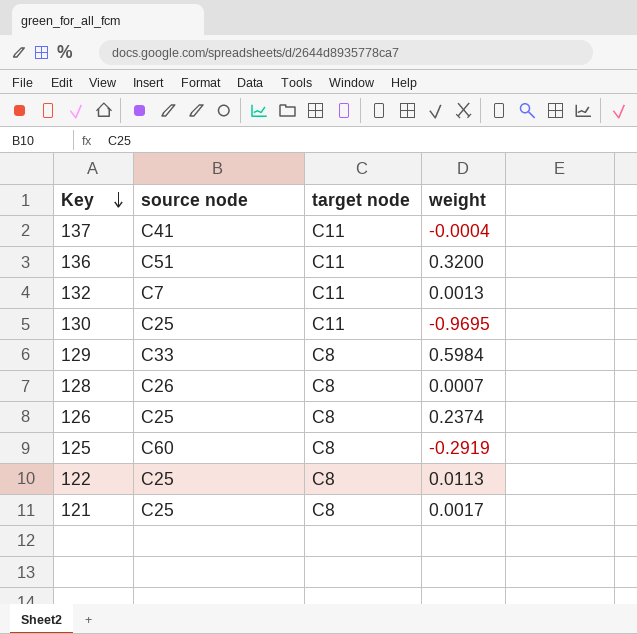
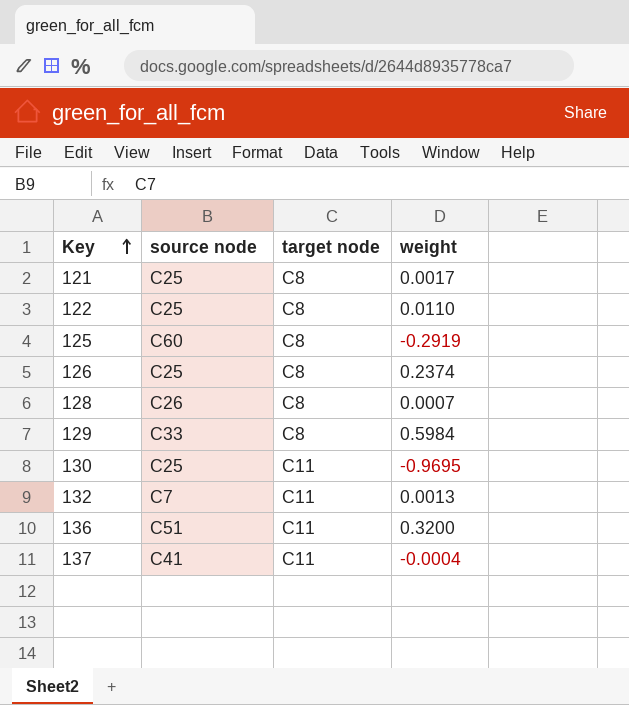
row order: Key descending -> Key ascending
122 | weight: 0.0113 -> 0.0110

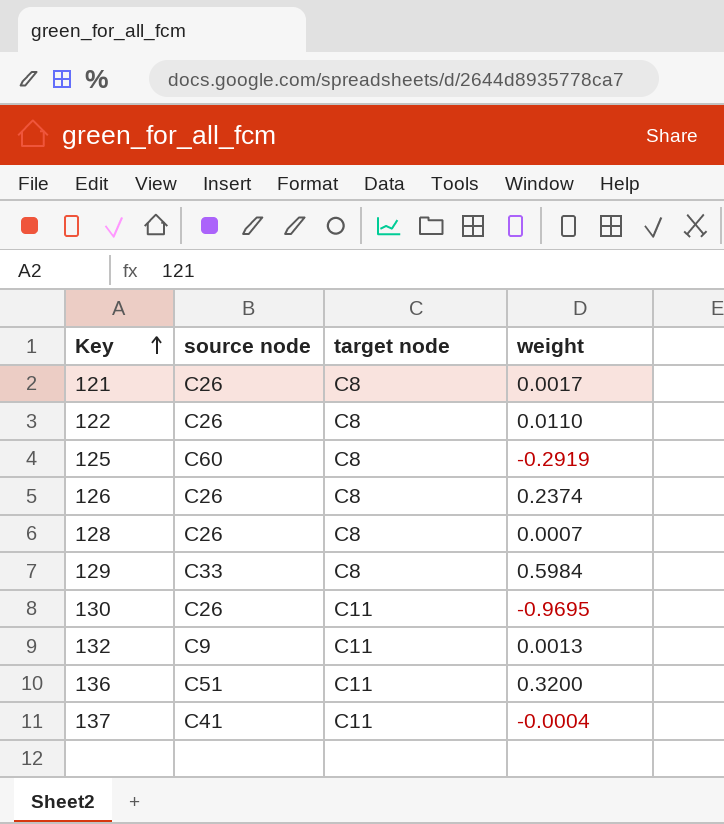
121 | source node: C25 -> C26
122 | source node: C25 -> C26
126 | source node: C25 -> C26
130 | source node: C25 -> C26
132 | source node: C7 -> C9

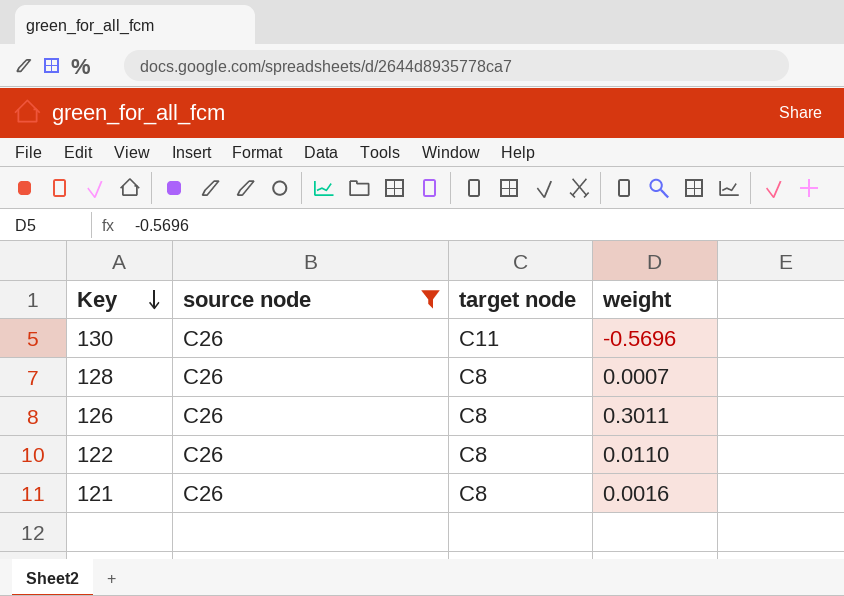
filter: none -> source node = C26
row order: Key ascending -> Key descending
130 | weight: -0.9695 -> -0.5696
126 | weight: 0.2374 -> 0.3011
121 | weight: 0.0017 -> 0.0016

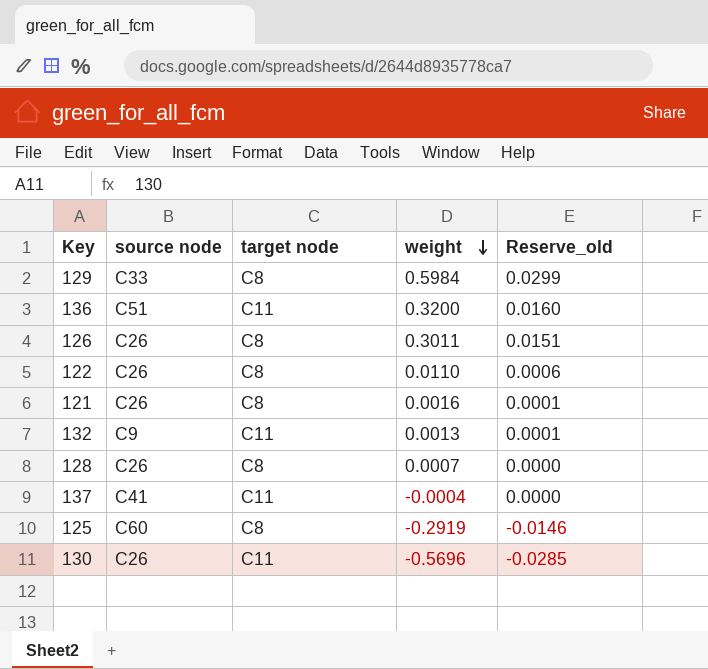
filter: source node = C26 -> none
row order: Key descending -> weight descending
column Reserve_old | formula: none -> [weight] * 0.05

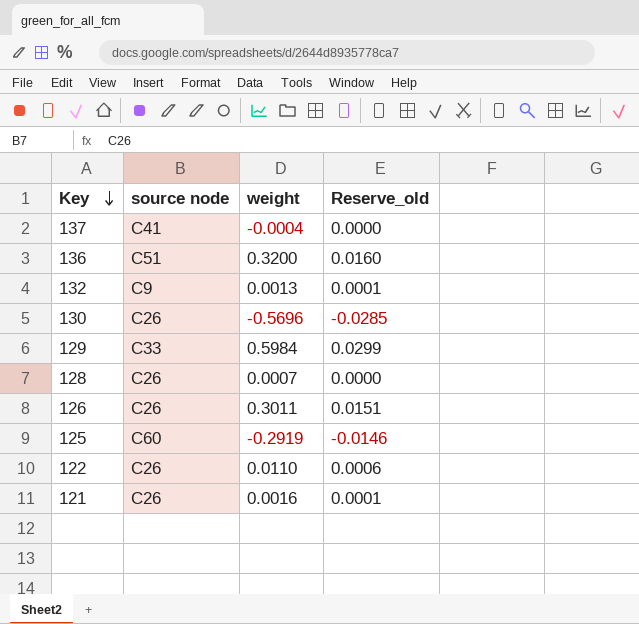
row order: weight descending -> Key descending
column target node | position: 3 -> none

